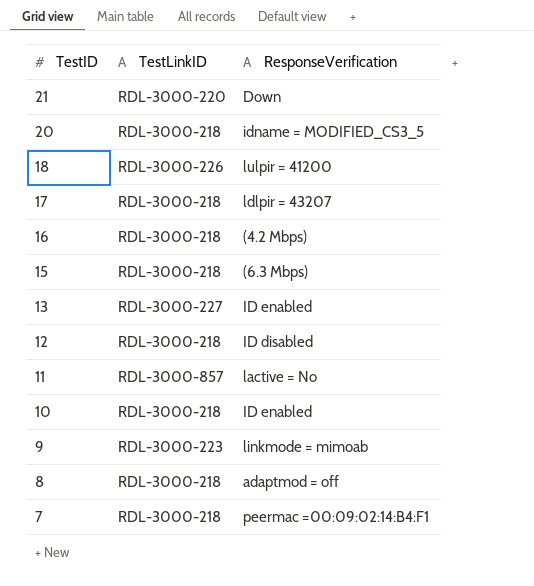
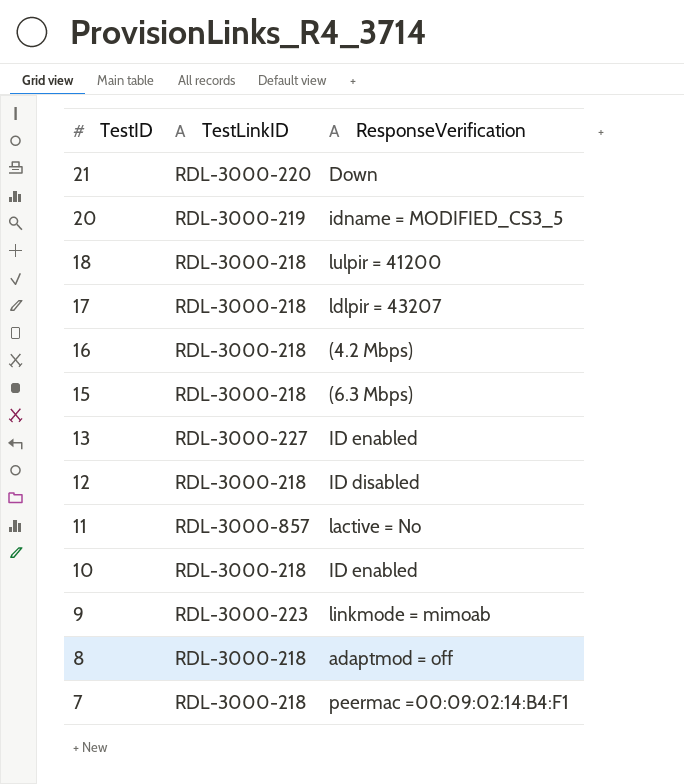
20 | TestLinkID: RDL-3000-218 -> RDL-3000-219
18 | TestLinkID: RDL-3000-226 -> RDL-3000-218

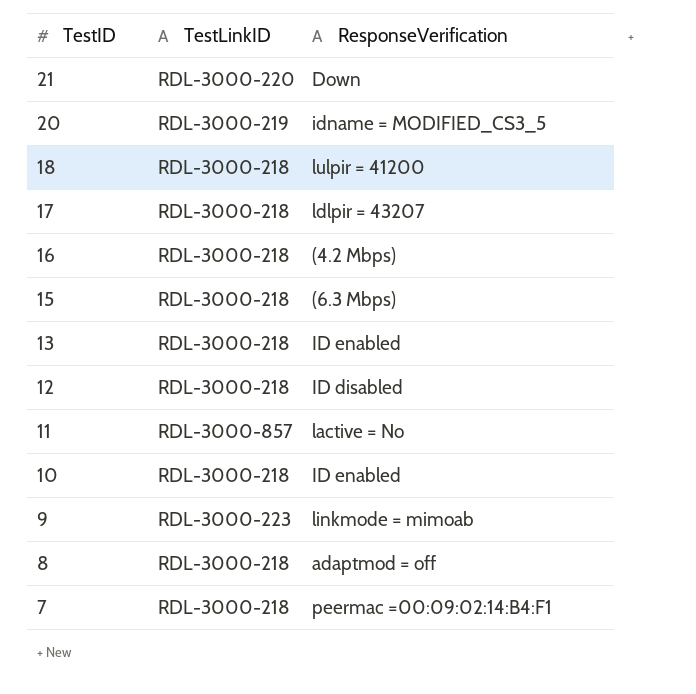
13 | TestLinkID: RDL-3000-227 -> RDL-3000-218

